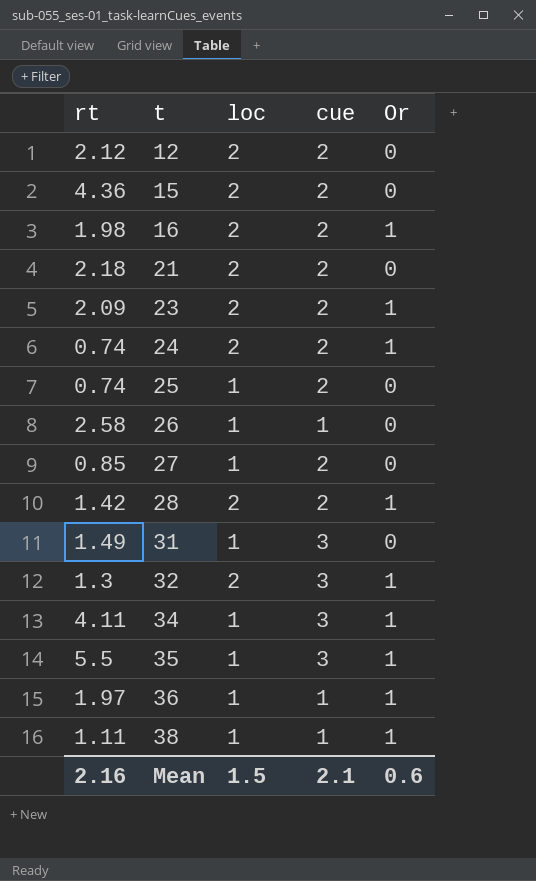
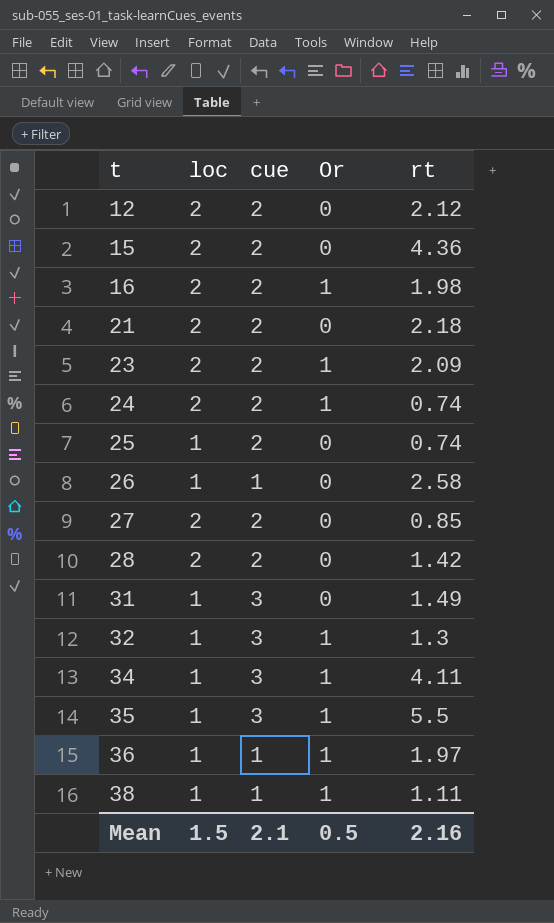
column rt | position: 1 -> 5
27 | loc: 1 -> 2
28 | Or: 1 -> 0
32 | loc: 2 -> 1
Mean | Or: 0.6 -> 0.5

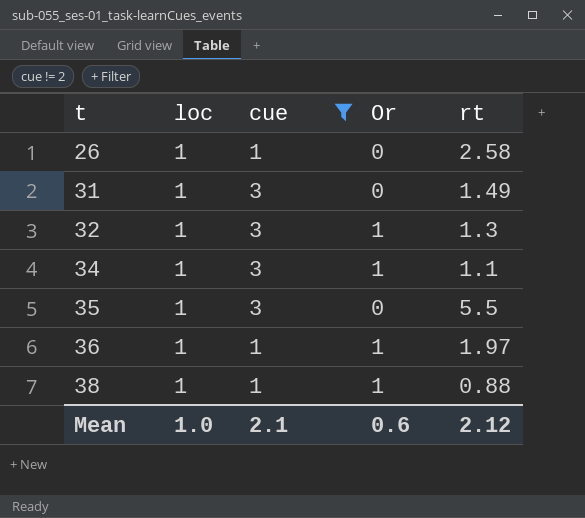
filter: none -> cue != 2
34 | rt: 4.11 -> 1.1
35 | Or: 1 -> 0
38 | rt: 1.11 -> 0.88
Mean | loc: 1.5 -> 1.0
Mean | Or: 0.5 -> 0.6
Mean | rt: 2.16 -> 2.12

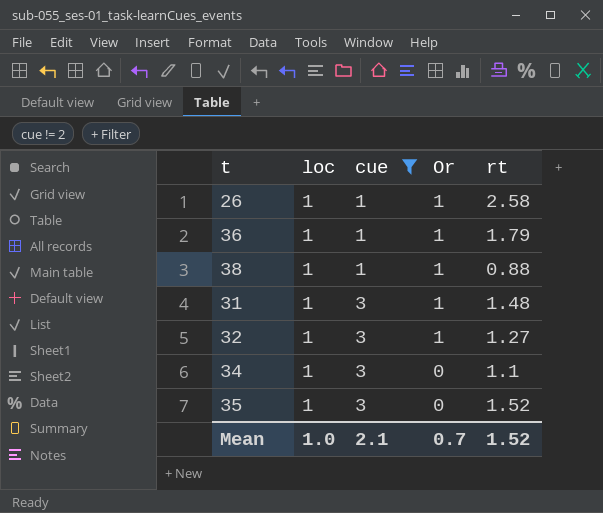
row order: t ascending -> cue ascending
26 | Or: 0 -> 1
36 | rt: 1.97 -> 1.79
31 | Or: 0 -> 1
31 | rt: 1.49 -> 1.48
32 | rt: 1.3 -> 1.27
34 | Or: 1 -> 0
35 | rt: 5.5 -> 1.52
Mean | Or: 0.6 -> 0.7
Mean | rt: 2.12 -> 1.52

